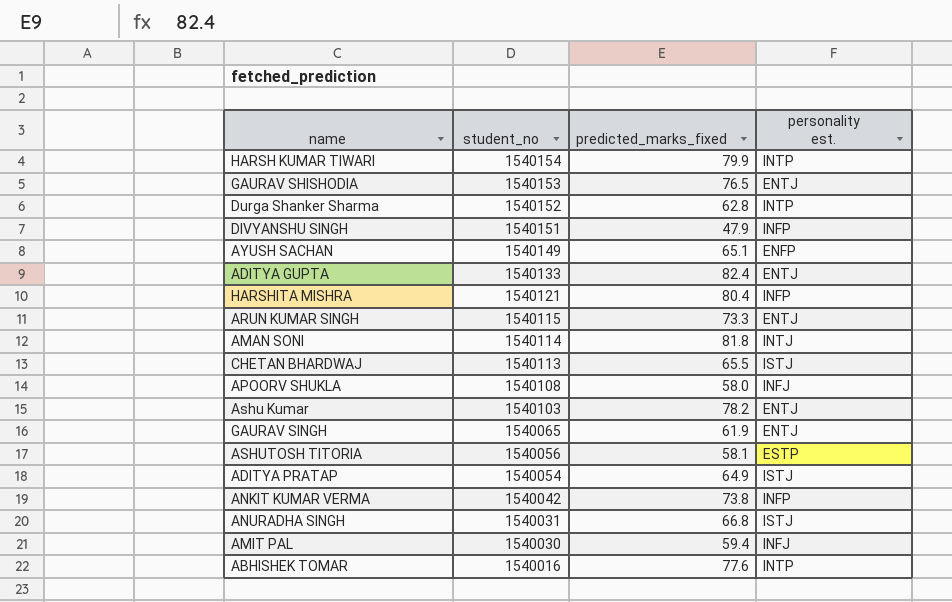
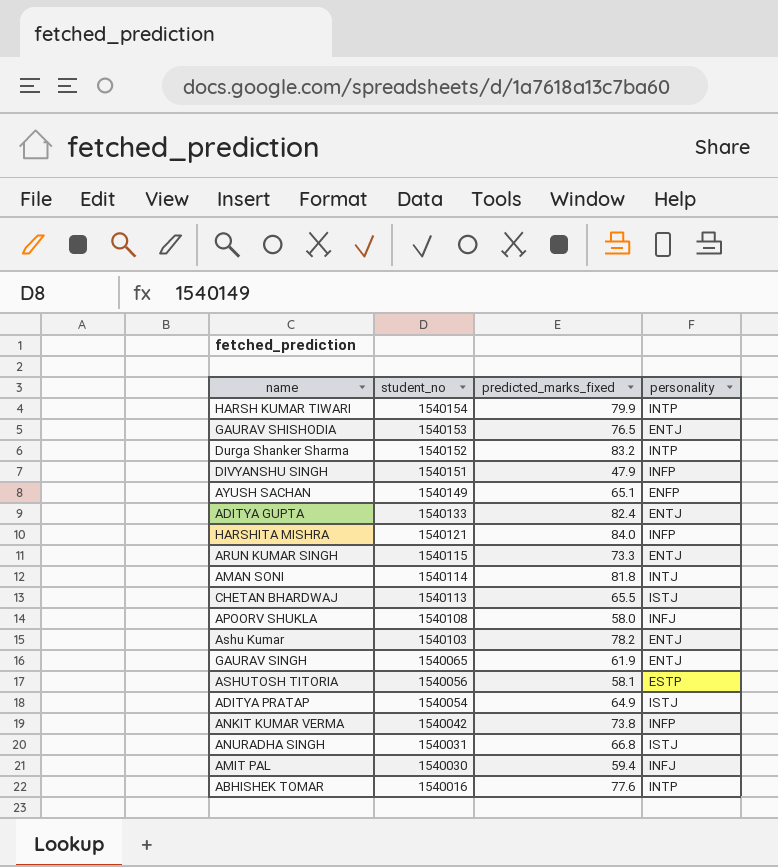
column name: personality est. -> personality
Durga Shanker Sharma | predicted_marks_fixed: 62.8 -> 83.2
HARSHITA MISHRA | predicted_marks_fixed: 80.4 -> 84.0

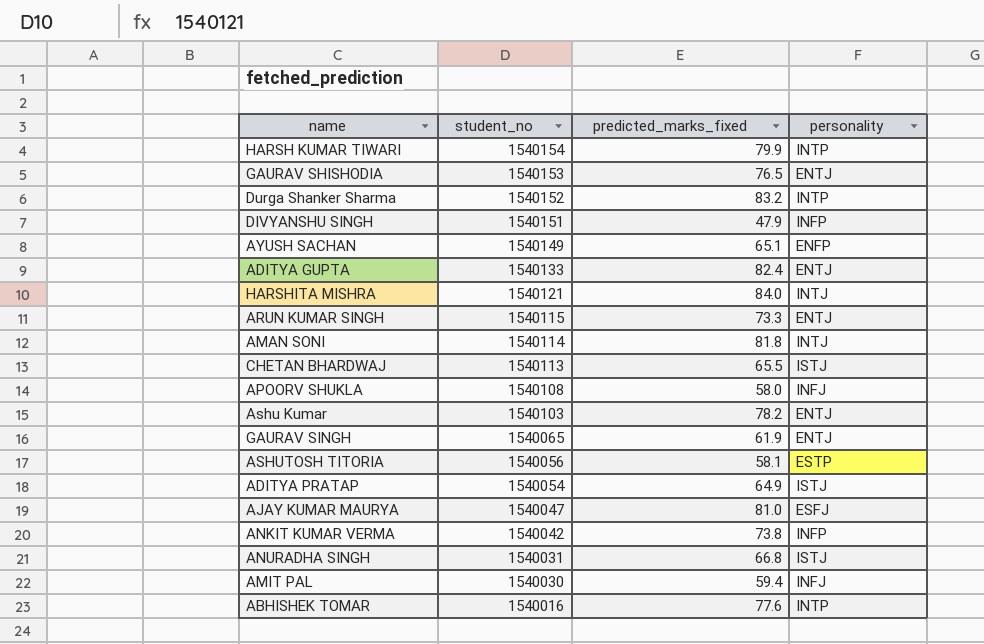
HARSHITA MISHRA | personality: INFP -> INTJ
row AJAY KUMAR MAURYA: none -> 1540047 | 81.0 | ESFJ

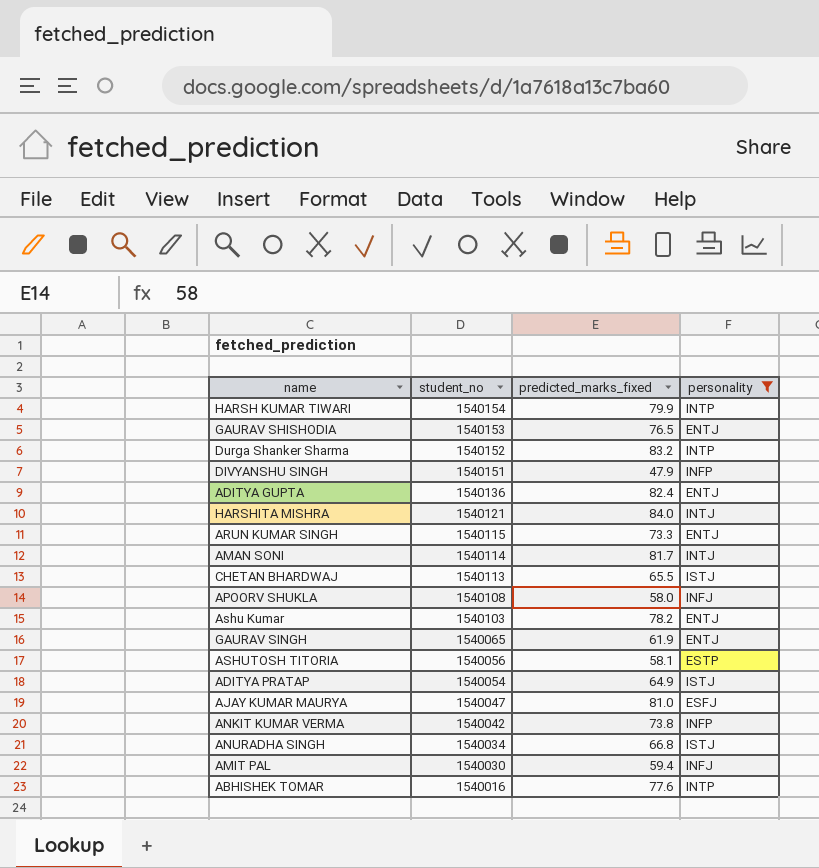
filter: none -> personality != ENFP
ADITYA GUPTA | student_no: 1540133 -> 1540136
AMAN SONI | predicted_marks_fixed: 81.8 -> 81.7
ANURADHA SINGH | student_no: 1540031 -> 1540034

